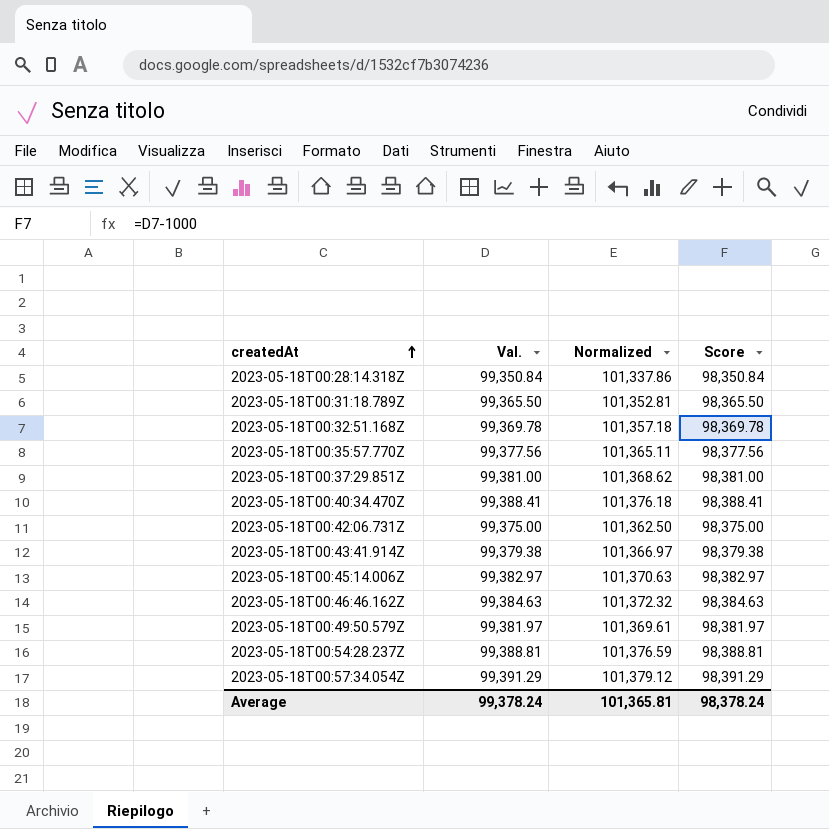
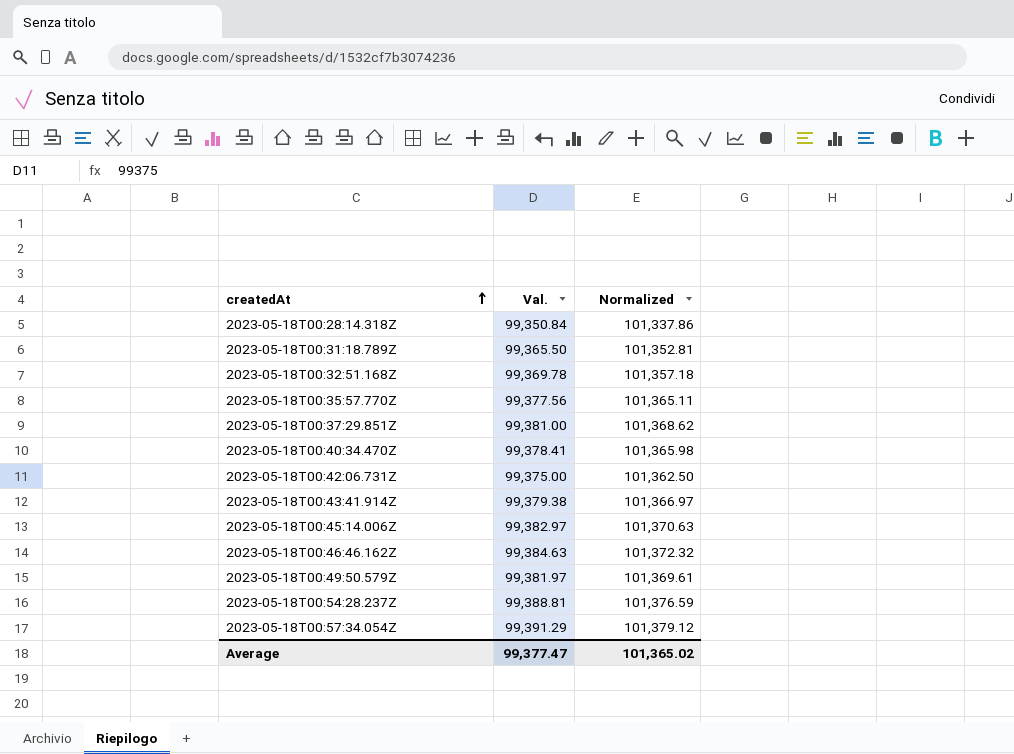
column Score | formula: [Val.] - 1000 -> none
2023-05-18T00:40:34.470Z | Val.: 99,388.41 -> 99,378.41
2023-05-18T00:40:34.470Z | Normalized: 101,376.18 -> 101,365.98
Average | Val.: 99,378.24 -> 99,377.47
Average | Normalized: 101,365.81 -> 101,365.02

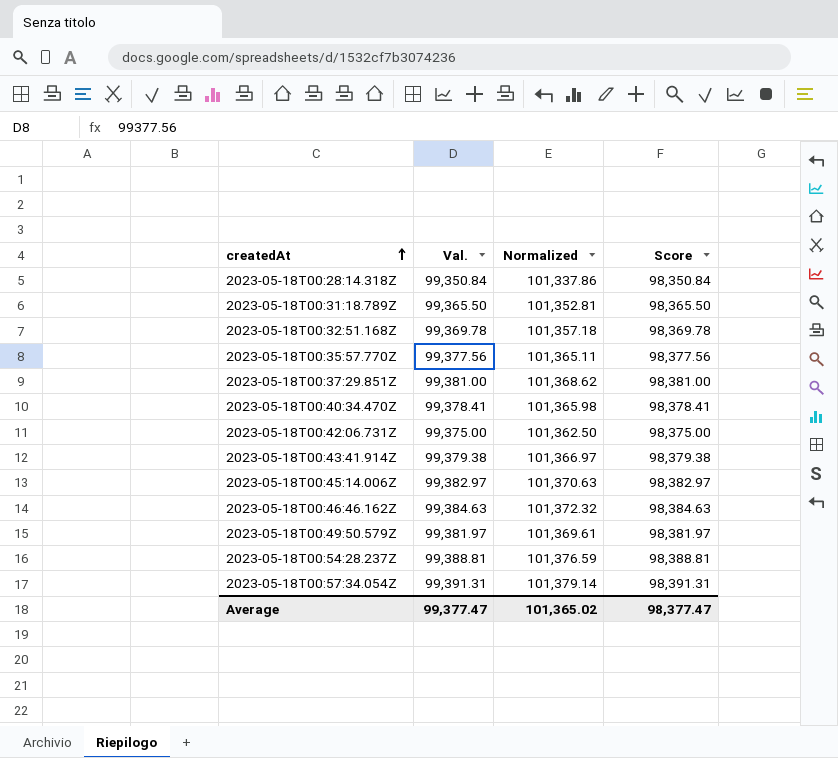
column Score | formula: none -> [Val.] - 1000
2023-05-18T00:57:34.054Z | Val.: 99,391.29 -> 99,391.31
2023-05-18T00:57:34.054Z | Normalized: 101,379.12 -> 101,379.14

